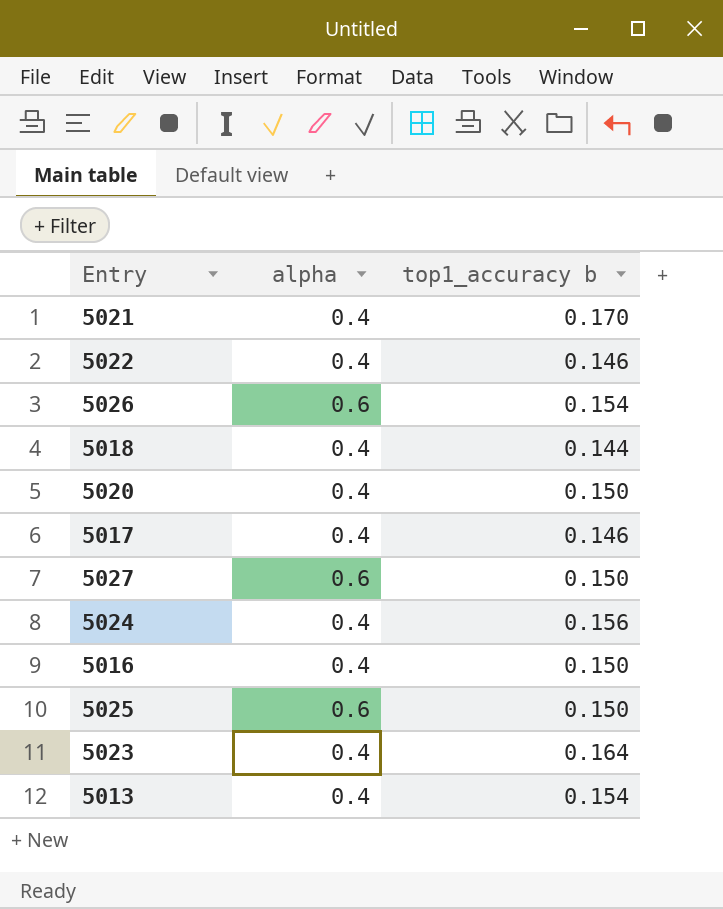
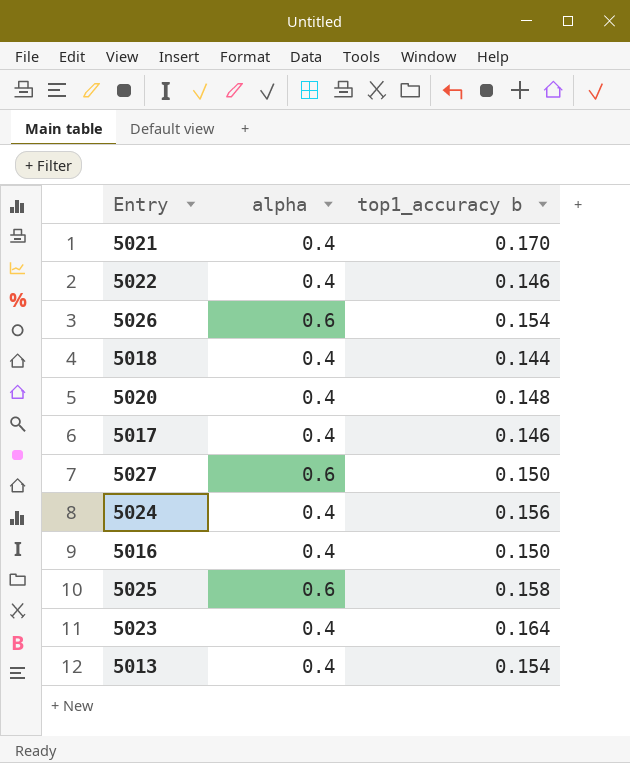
5020 | top1_accuracy b: 0.150 -> 0.148
5025 | top1_accuracy b: 0.150 -> 0.158

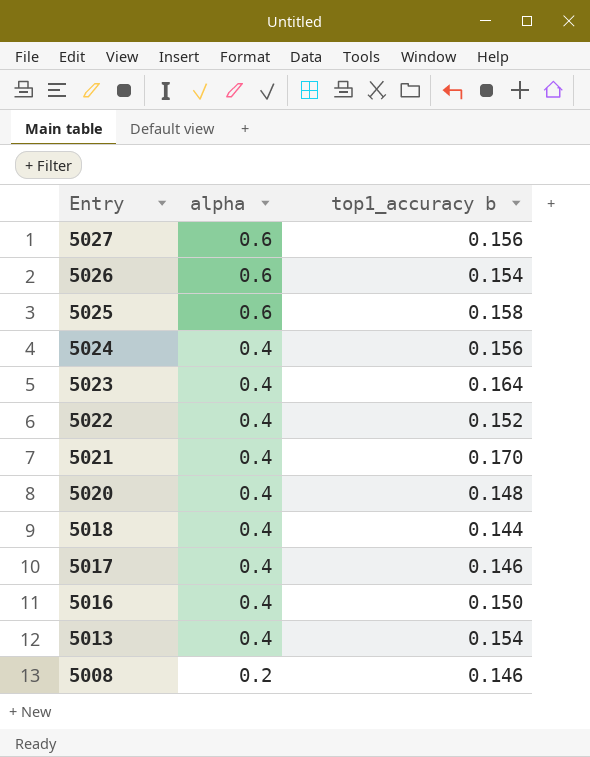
row order: none -> Entry descending
5027 | top1_accuracy b: 0.150 -> 0.156
5022 | top1_accuracy b: 0.146 -> 0.152
row 5008: none -> 0.2 | 0.146

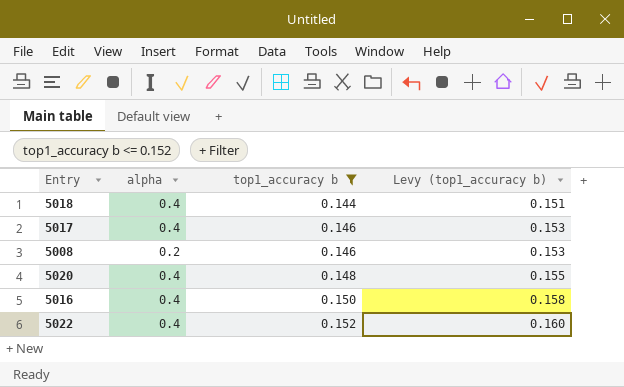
filter: none -> top1_accuracy b <= 0.152
row order: Entry descending -> top1_accuracy b ascending
column Levy (top1_accuracy b) | formula: none -> [top1_accuracy b] * 1.05

